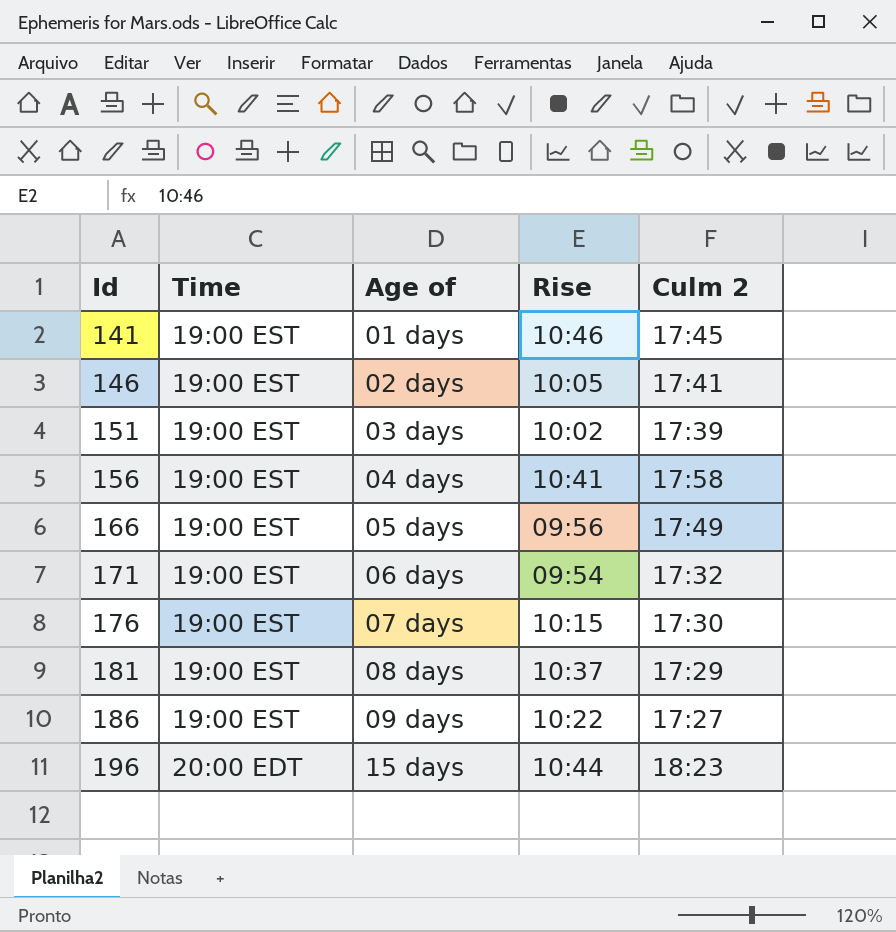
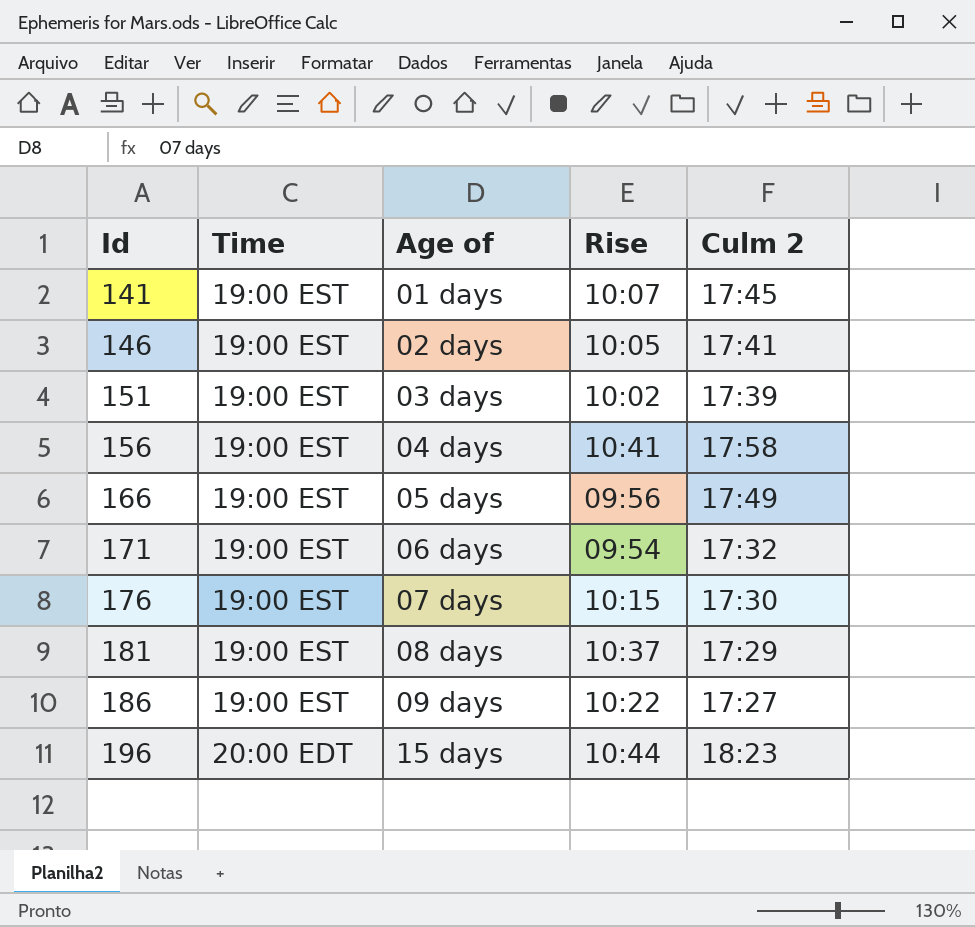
141 | Rise: 10:46 -> 10:07

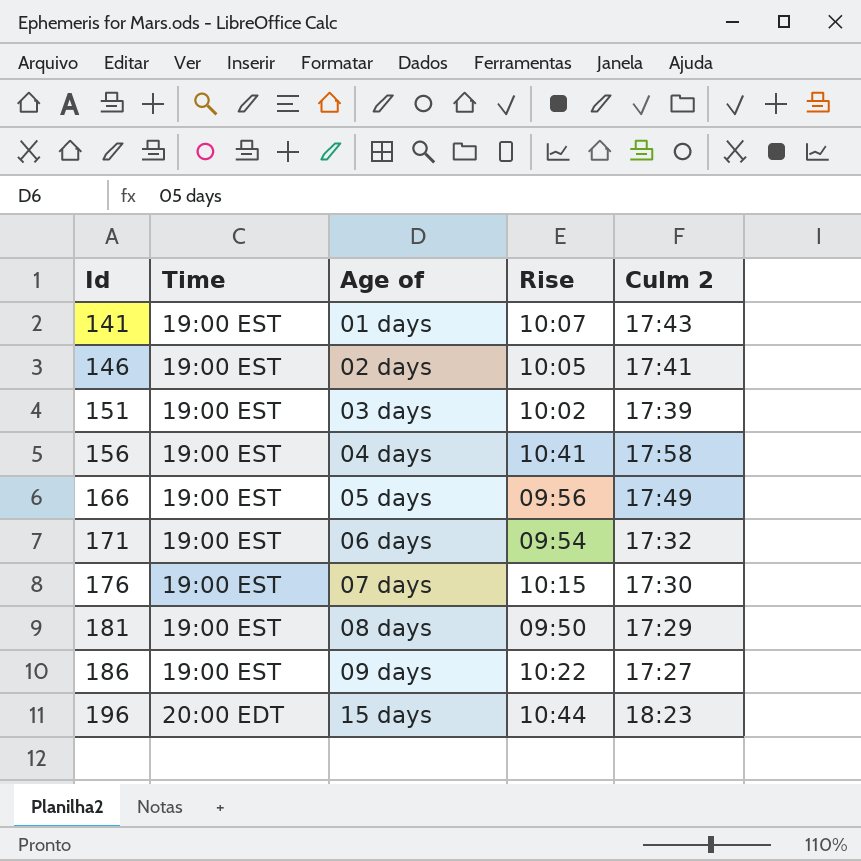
141 | Culm 2: 17:45 -> 17:43
181 | Rise: 10:37 -> 09:50

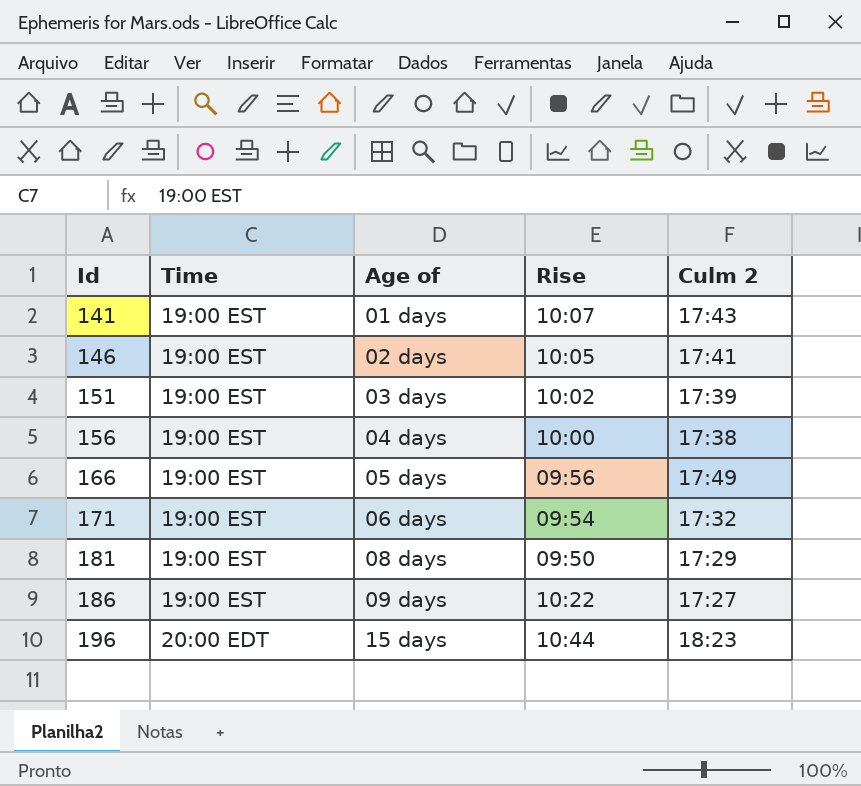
row 176: 19:00 EST | 07 days | 10:15 | 17:30 -> none
156 | Rise: 10:41 -> 10:00
156 | Culm 2: 17:58 -> 17:38

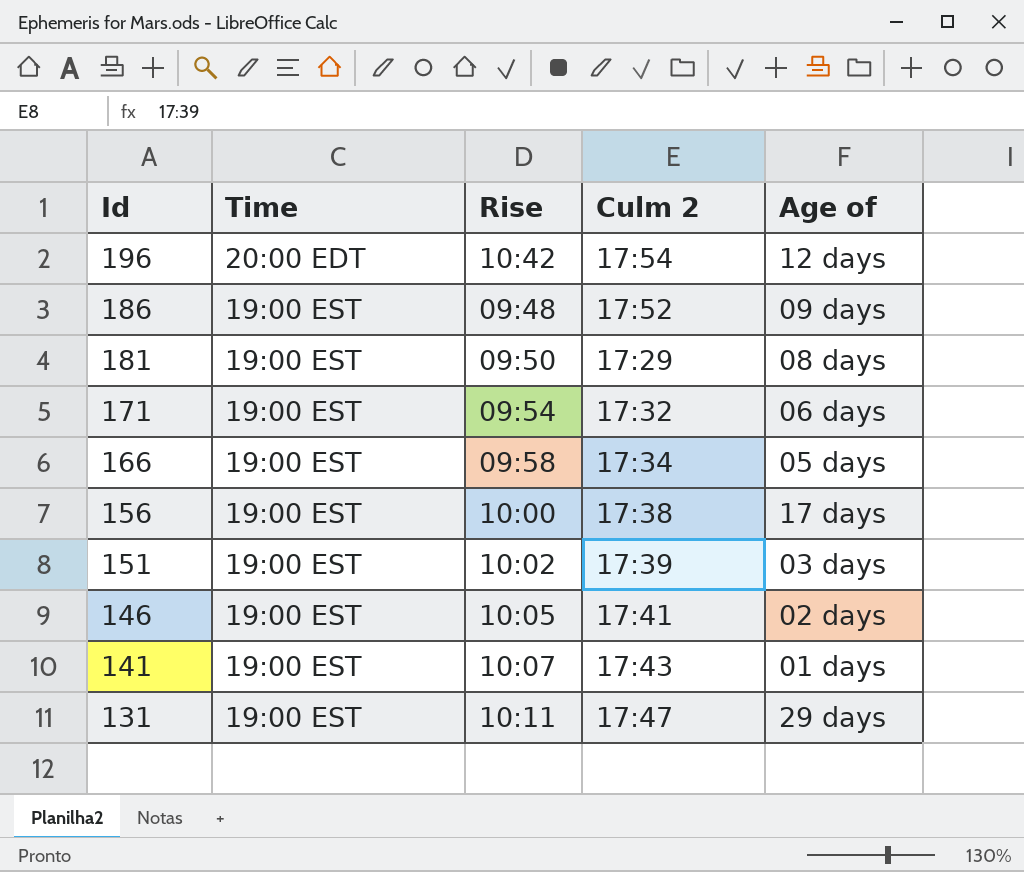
row order: Id ascending -> Id descending
column Age of | position: 3 -> 5
196 | Rise: 10:44 -> 10:42
196 | Culm 2: 18:23 -> 17:54
196 | Age of: 15 days -> 12 days
186 | Rise: 10:22 -> 09:48
186 | Culm 2: 17:27 -> 17:52
166 | Rise: 09:56 -> 09:58
166 | Culm 2: 17:49 -> 17:34
156 | Age of: 04 days -> 17 days
row 131: none -> 19:00 EST | 10:11 | 17:47 | 29 days

